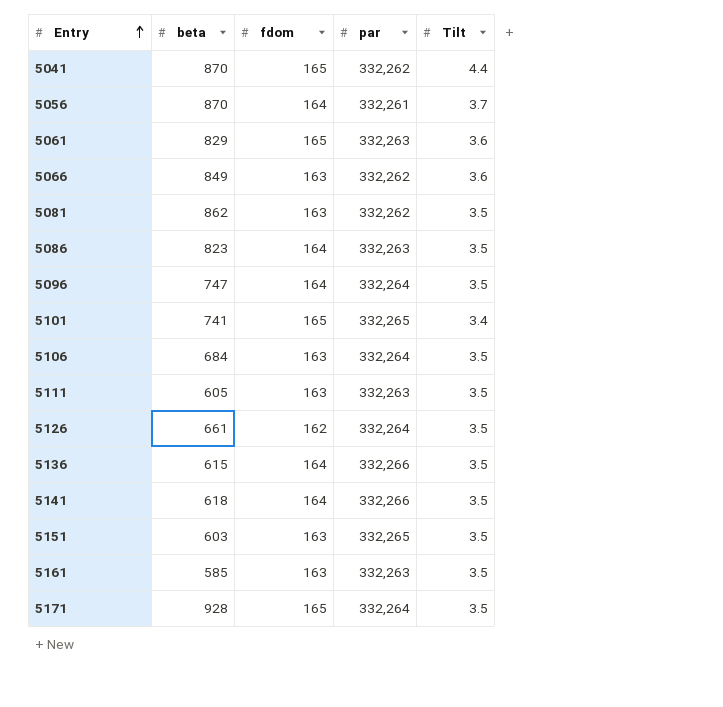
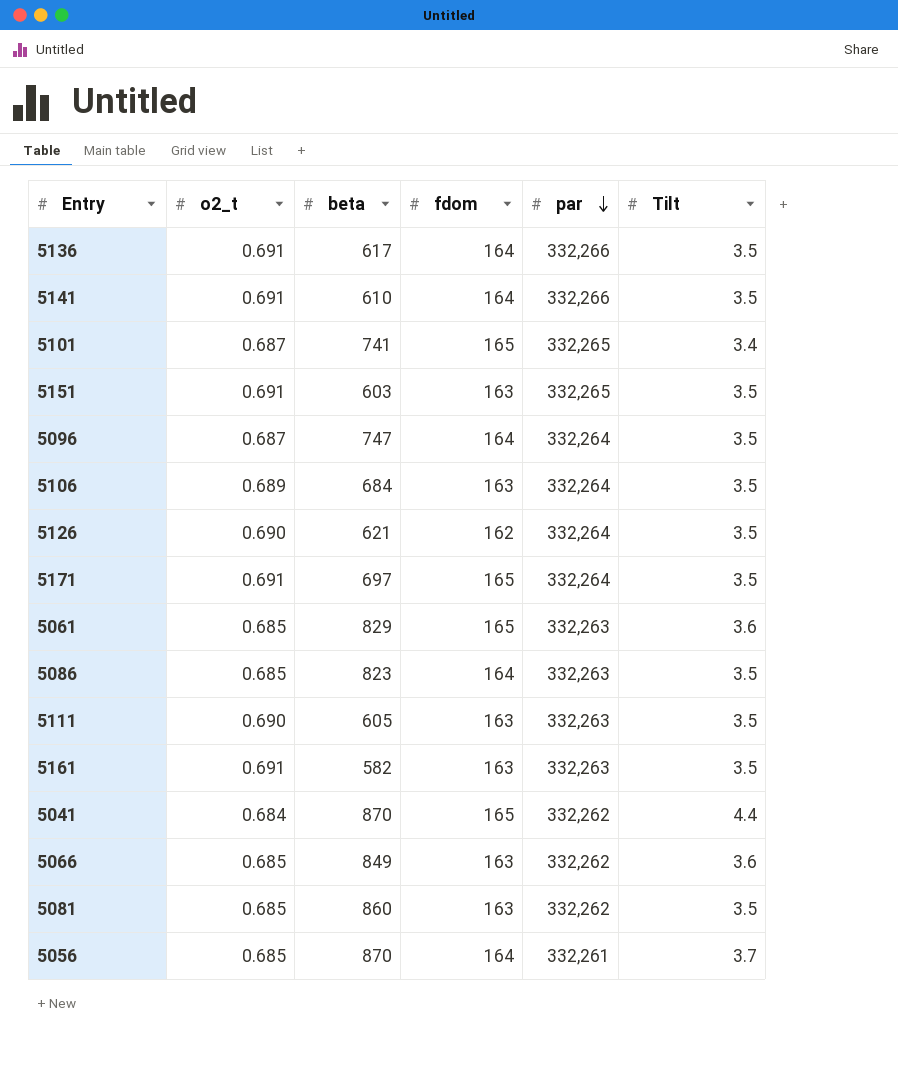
row order: Entry ascending -> par descending
column o2_t | position: none -> 2
5136 | beta: 615 -> 617
5141 | beta: 618 -> 610
5126 | beta: 661 -> 621
5171 | beta: 928 -> 697
5161 | beta: 585 -> 582
5081 | beta: 862 -> 860

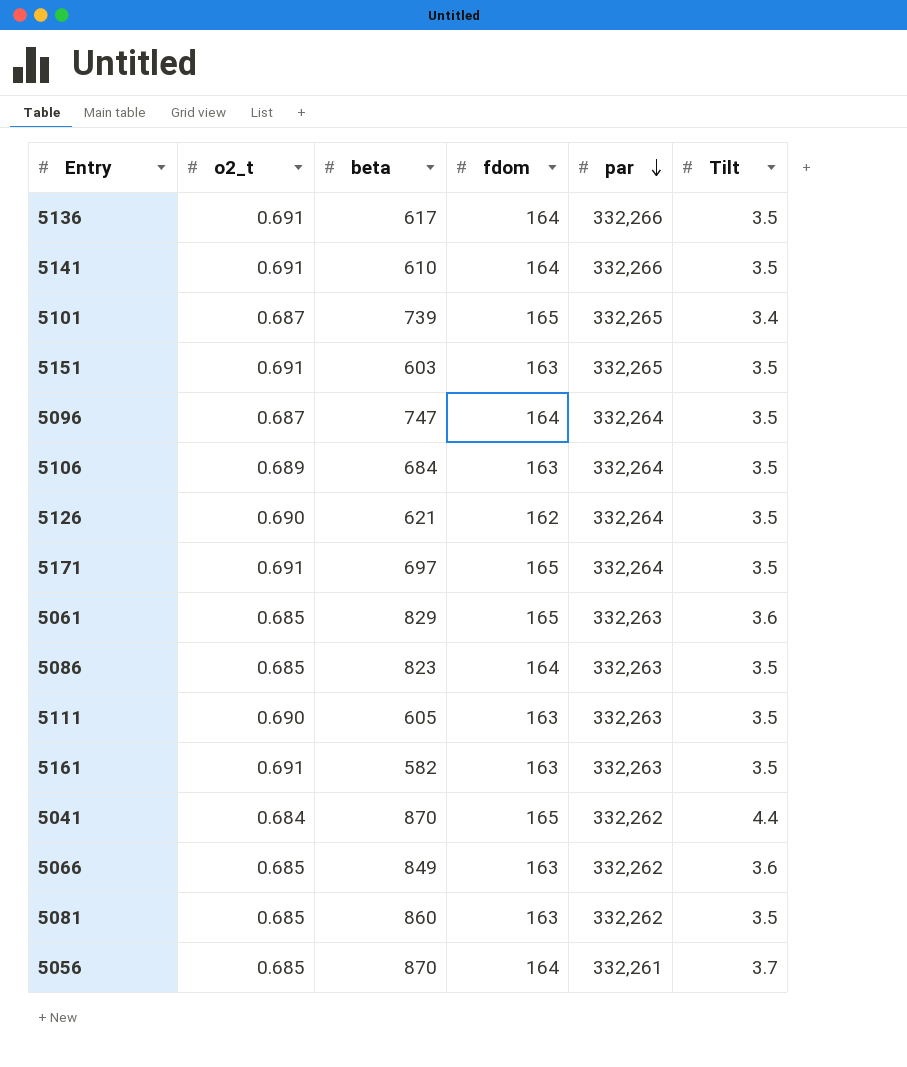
5101 | beta: 741 -> 739

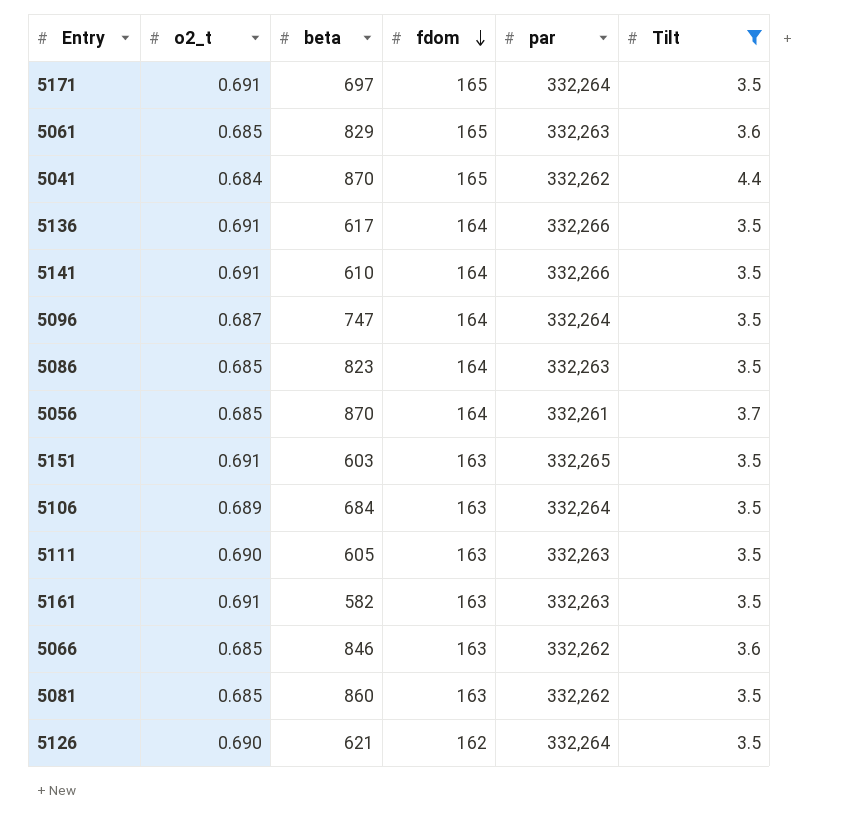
filter: none -> Tilt != 3.4
row order: par descending -> fdom descending
5066 | beta: 849 -> 846

